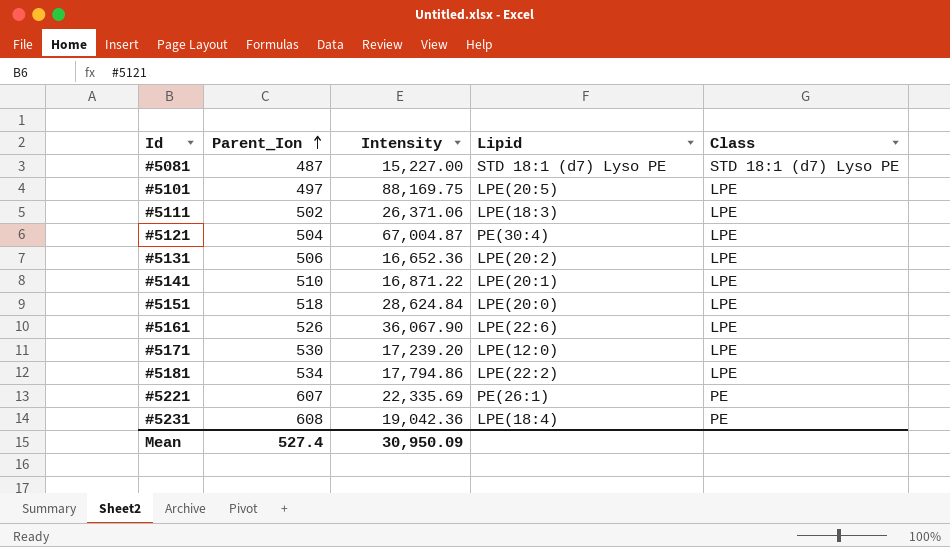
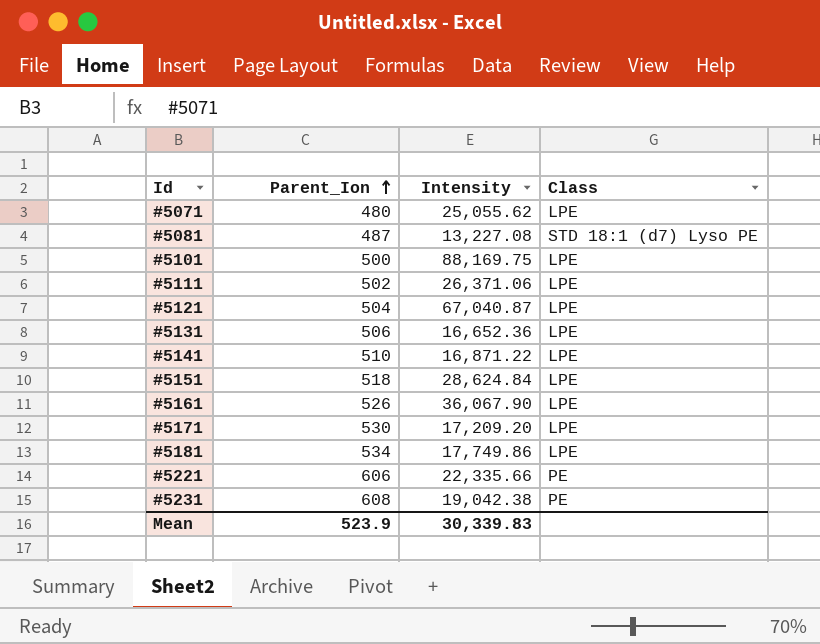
column Lipid | position: 4 -> none
row #5071: none -> 480 | 25,055.62 | LPE
#5081 | Intensity: 15,227.00 -> 13,227.08
#5101 | Parent_Ion: 497 -> 500
#5121 | Intensity: 67,004.87 -> 67,040.87
#5171 | Intensity: 17,239.20 -> 17,209.20
#5181 | Intensity: 17,794.86 -> 17,749.86
#5221 | Parent_Ion: 607 -> 606
#5221 | Intensity: 22,335.69 -> 22,335.66
#5231 | Intensity: 19,042.36 -> 19,042.38
Mean | Parent_Ion: 527.4 -> 523.9
Mean | Intensity: 30,950.09 -> 30,339.83

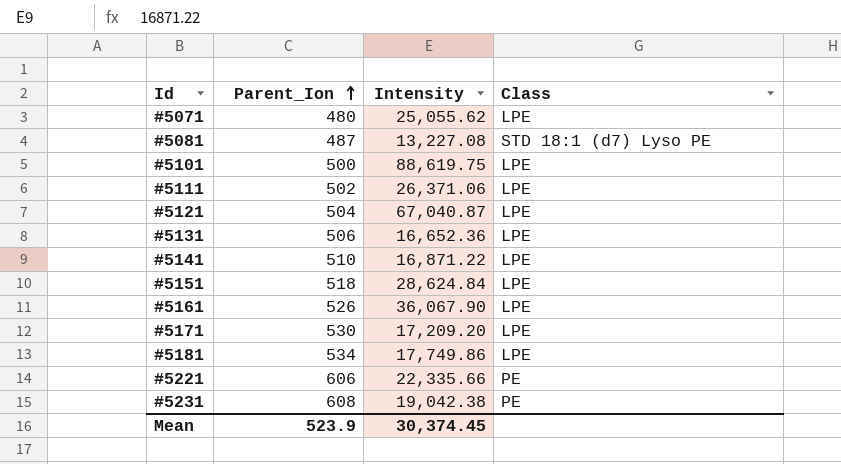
#5101 | Intensity: 88,169.75 -> 88,619.75
Mean | Intensity: 30,339.83 -> 30,374.45

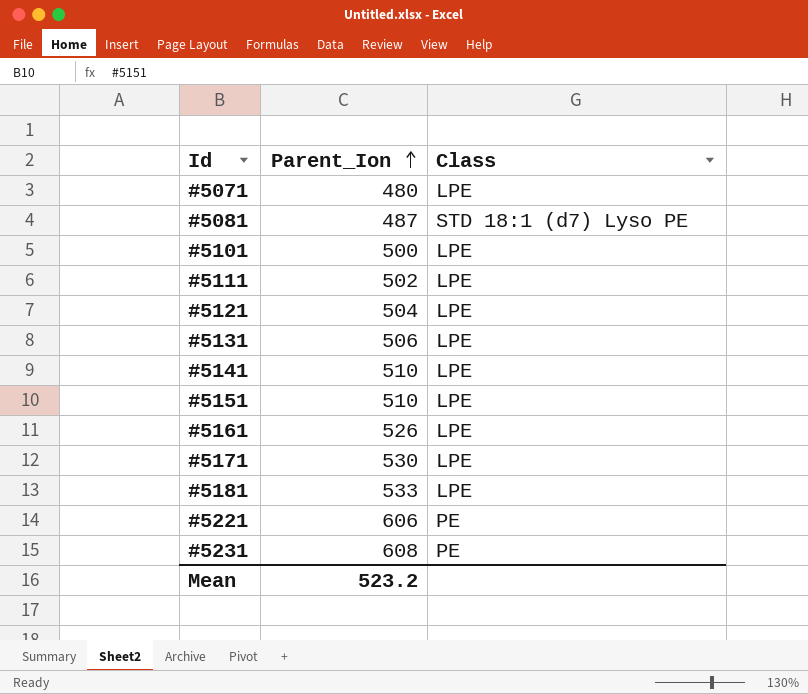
column Intensity | position: 3 -> none
#5151 | Parent_Ion: 518 -> 510
#5181 | Parent_Ion: 534 -> 533
Mean | Parent_Ion: 523.9 -> 523.2

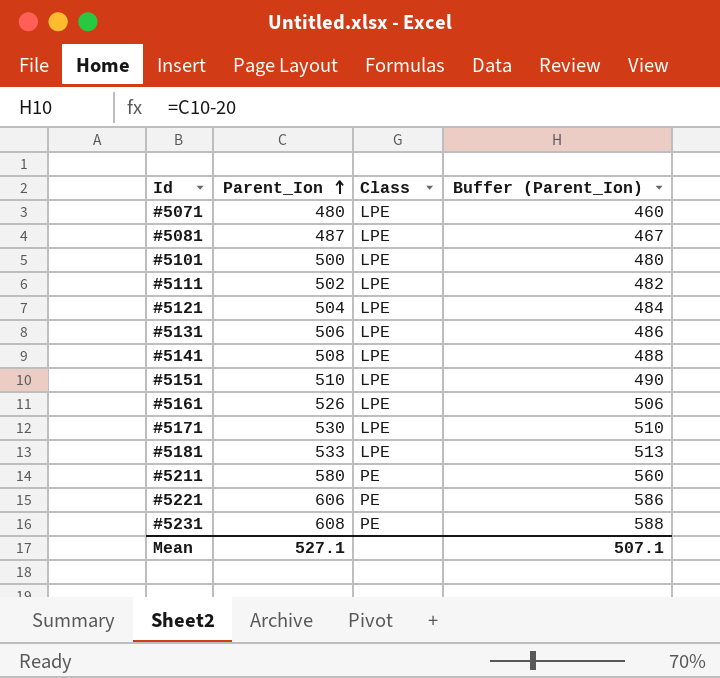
column Buffer (Parent_Ion) | formula: none -> [Parent_Ion] - 20
#5081 | Class: STD 18:1 (d7) Lyso PE -> LPE
#5141 | Parent_Ion: 510 -> 508
row #5211: none -> 580 | PE | 560
Mean | Parent_Ion: 523.2 -> 527.1

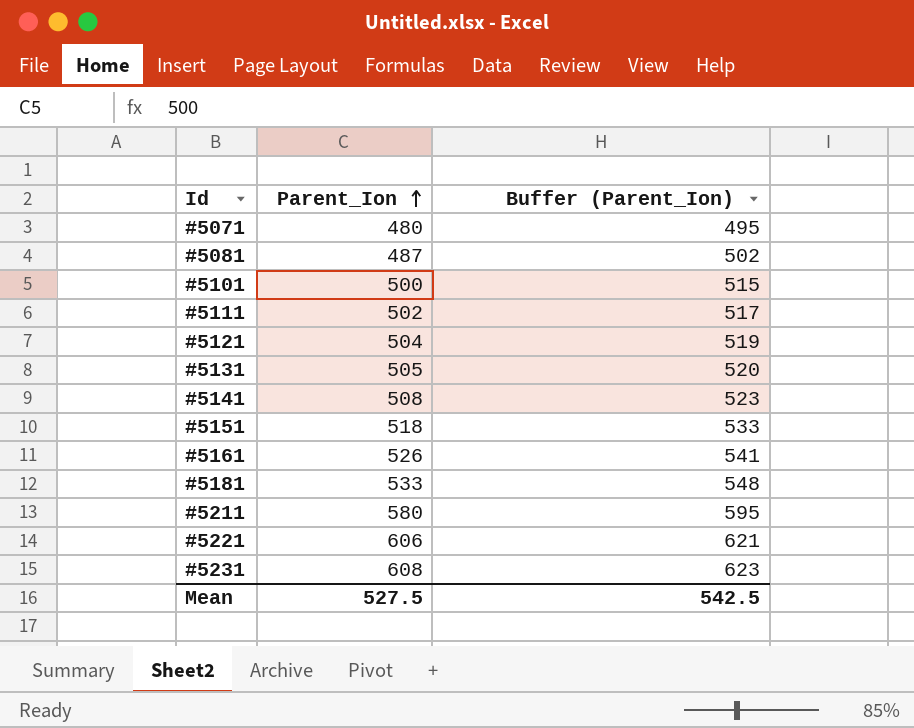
column Class | position: 3 -> none
column Buffer (Parent_Ion) | formula: [Parent_Ion] - 20 -> [Parent_Ion] + 15
row #5171: 530 | LPE | 510 -> none
#5131 | Parent_Ion: 506 -> 505
#5151 | Parent_Ion: 510 -> 518
Mean | Parent_Ion: 527.1 -> 527.5
Mean | Buffer (Parent_Ion): 507.1 -> 542.5

